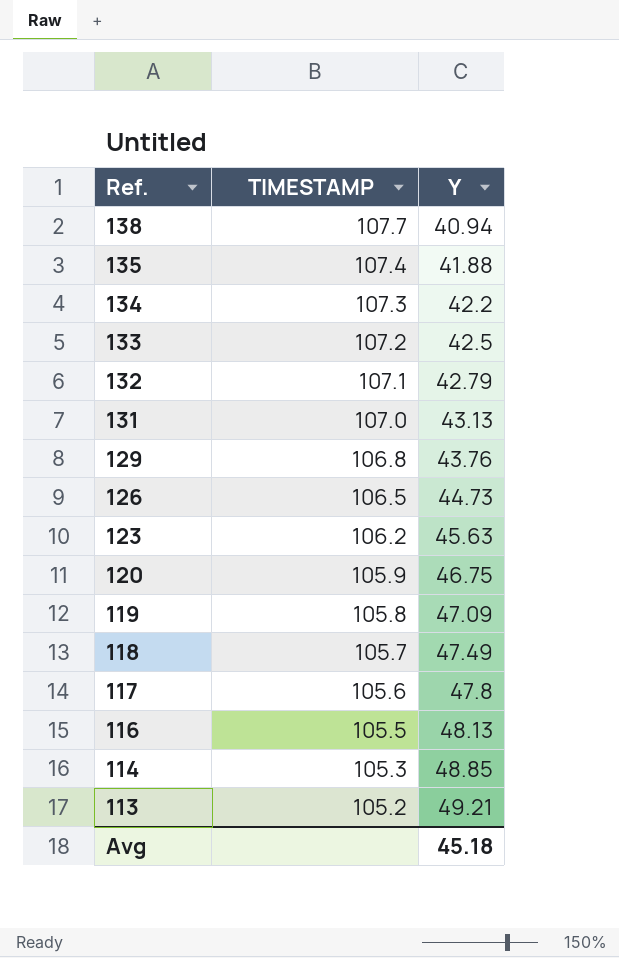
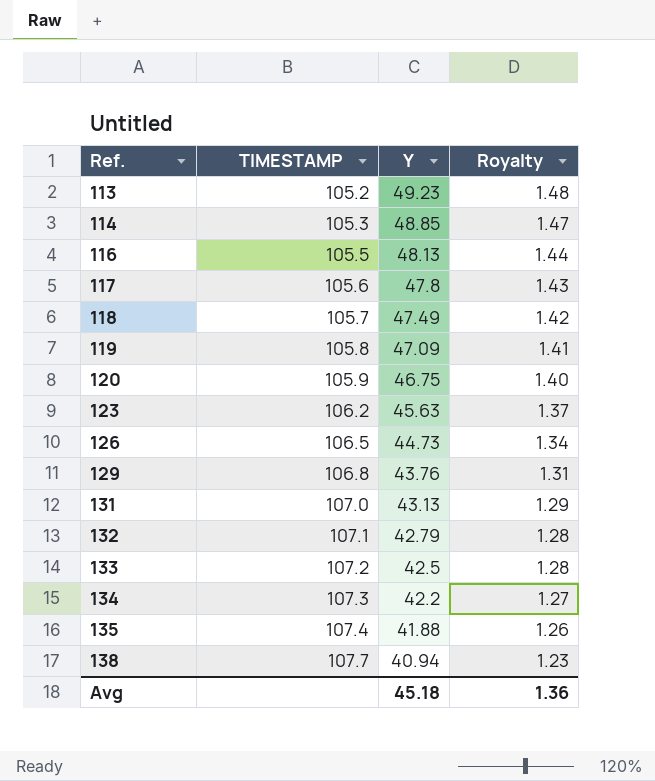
row order: Ref. descending -> Ref. ascending
column Royalty | formula: none -> [Y] * 0.03
113 | Y: 49.21 -> 49.23

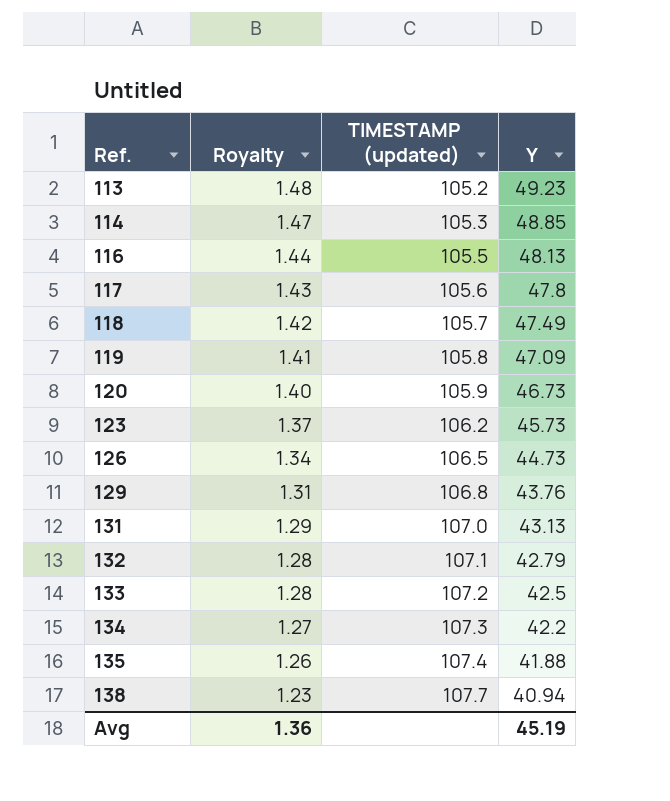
column Royalty | position: 4 -> 2
column name: TIMESTAMP -> TIMESTAMP (updated)
120 | Y: 46.75 -> 46.73
123 | Y: 45.63 -> 45.73
Avg | Y: 45.18 -> 45.19

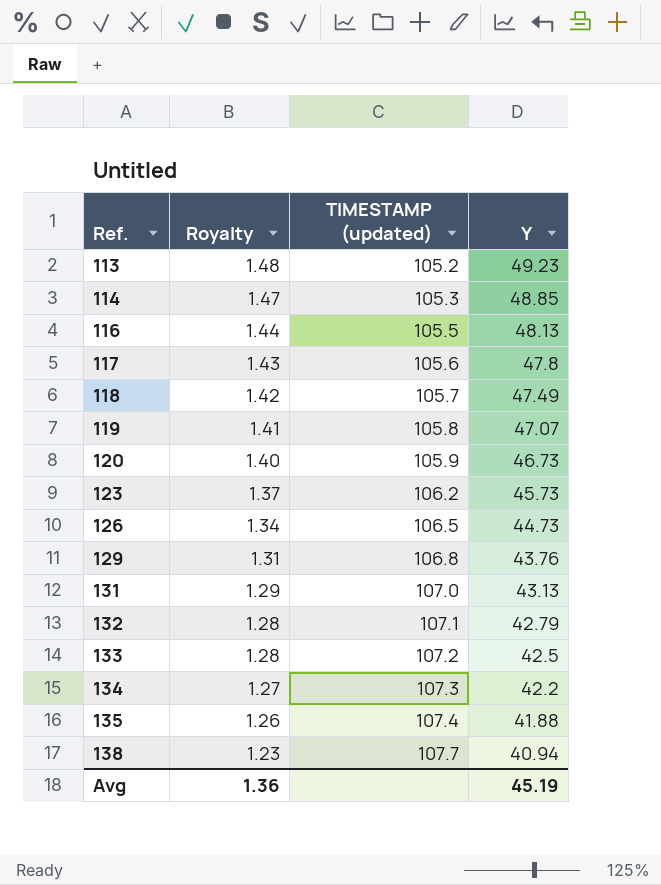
119 | Y: 47.09 -> 47.07

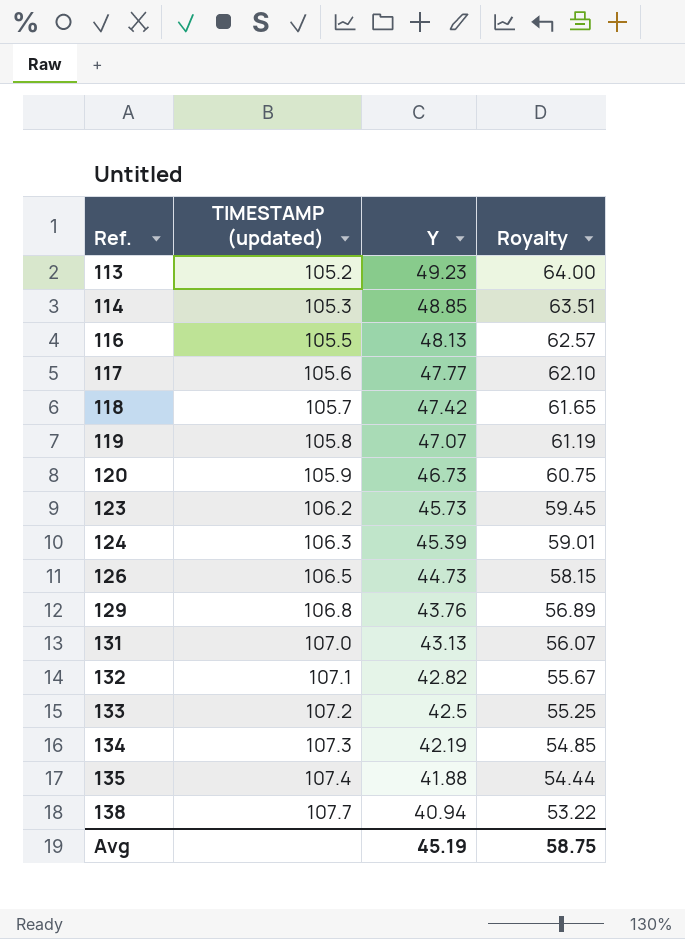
column Royalty | formula: [Y] * 0.03 -> [Y] * 1.3
column Royalty | position: 2 -> 4
117 | Y: 47.8 -> 47.77
118 | Y: 47.49 -> 47.42
row 124: none -> 106.3 | 45.39 | 59.01
132 | Y: 42.79 -> 42.82
134 | Y: 42.2 -> 42.19
Avg | Royalty: 1.36 -> 58.75

